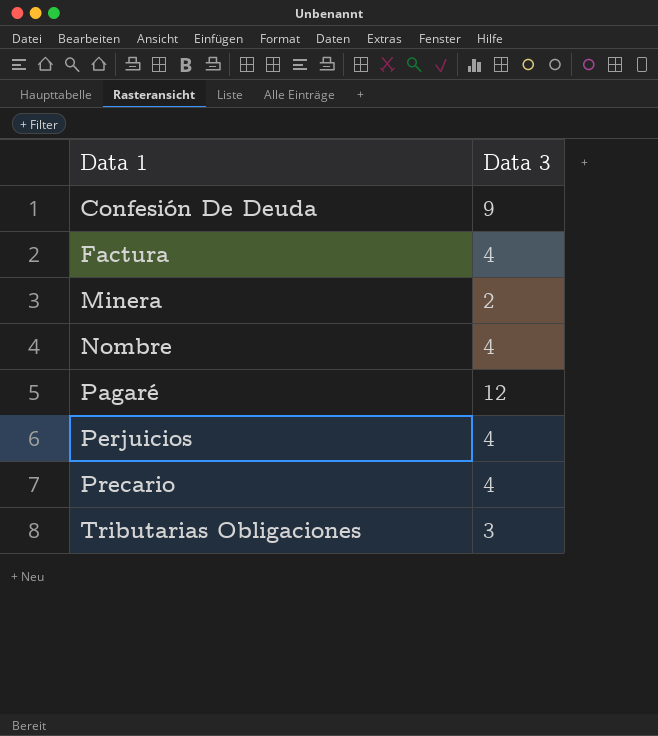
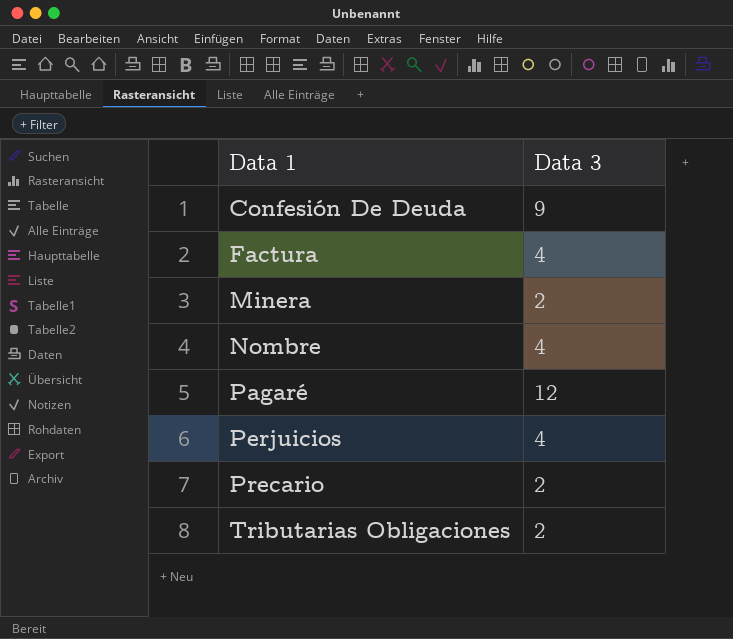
Precario | Data 3: 4 -> 2
Tributarias Obligaciones | Data 3: 3 -> 2

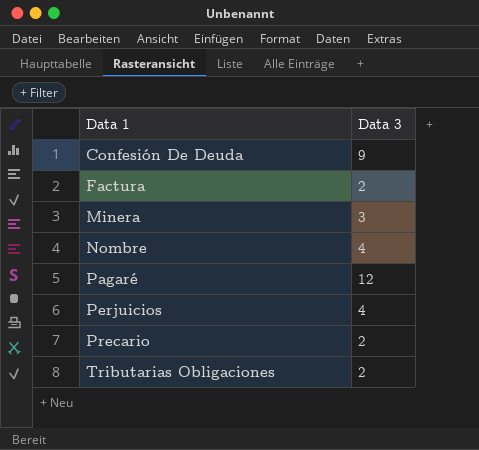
Factura | Data 3: 4 -> 2
Minera | Data 3: 2 -> 3

